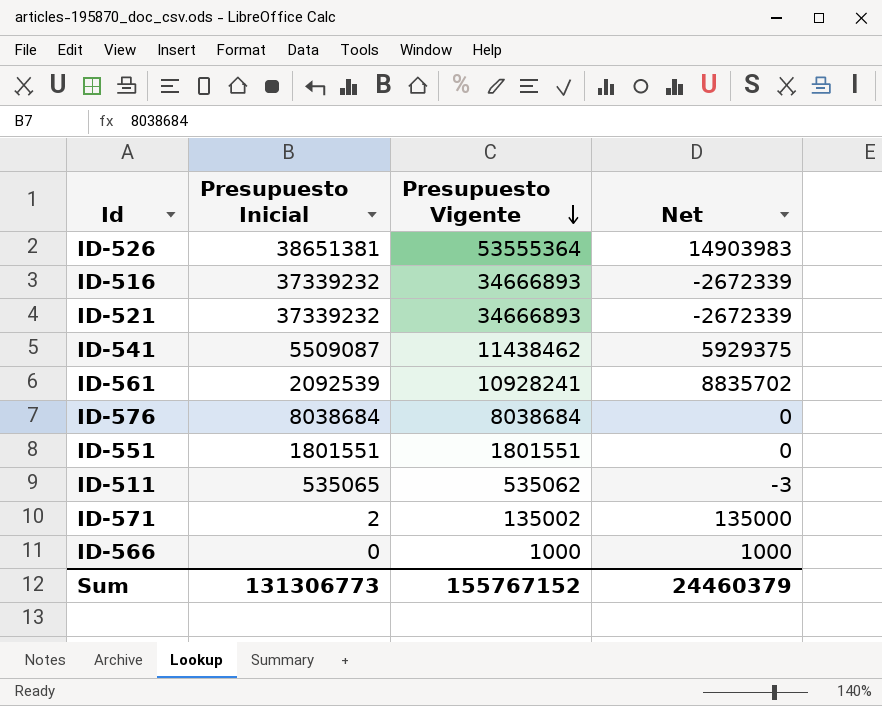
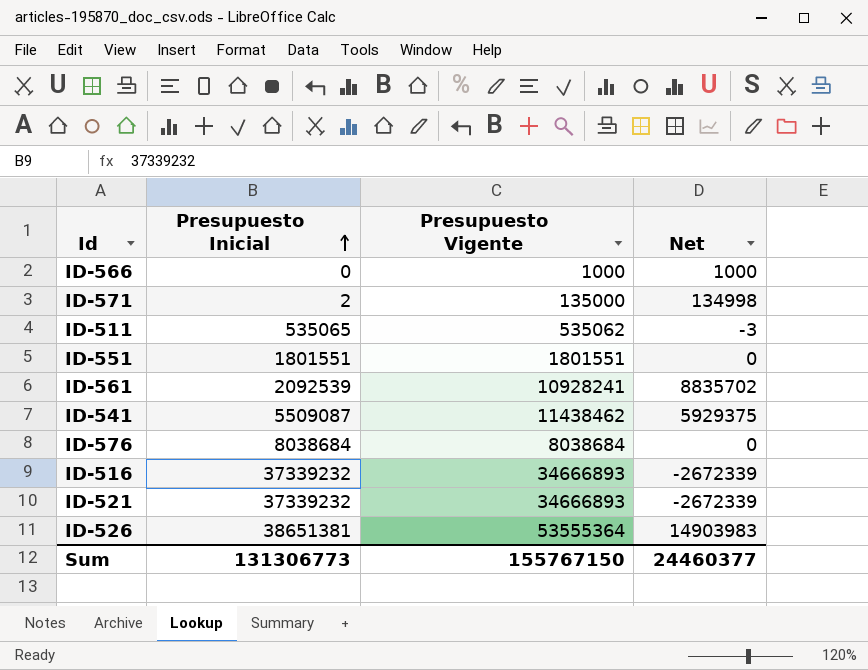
row order: Presupuesto Vigente descending -> Presupuesto Inicial ascending
ID-571 | Presupuesto Vigente: 135002 -> 135000
ID-571 | Net: 135000 -> 134998
Sum | Presupuesto Vigente: 155767152 -> 155767150
Sum | Net: 24460379 -> 24460377

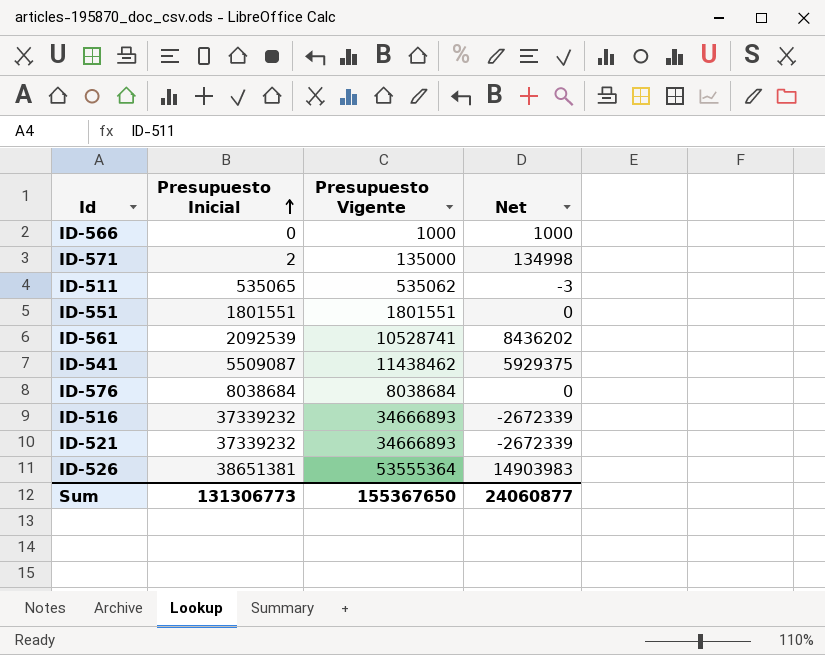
ID-561 | Presupuesto Vigente: 10928241 -> 10528741
ID-561 | Net: 8835702 -> 8436202
Sum | Presupuesto Vigente: 155767150 -> 155367650
Sum | Net: 24460377 -> 24060877

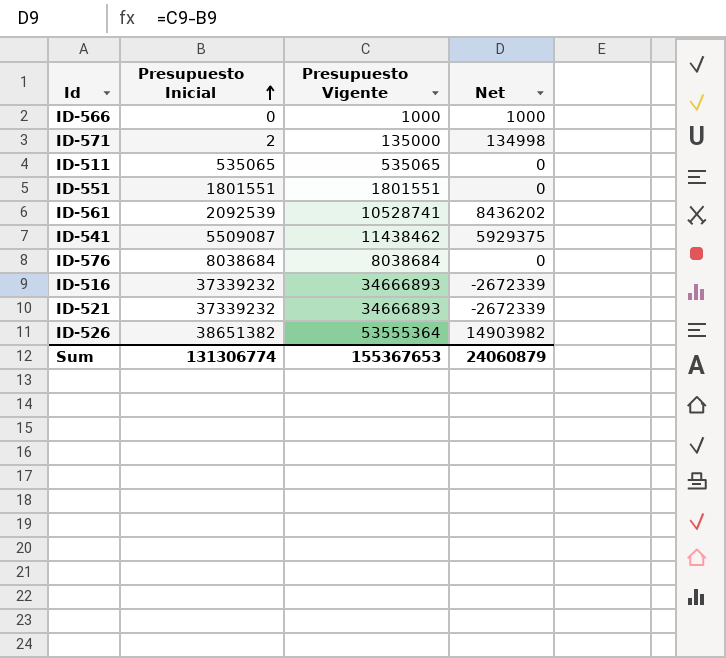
ID-511 | Presupuesto Vigente: 535062 -> 535065
ID-511 | Net: -3 -> 0
ID-526 | Presupuesto Inicial: 38651381 -> 38651382
ID-526 | Net: 14903983 -> 14903982
Sum | Presupuesto Inicial: 131306773 -> 131306774
Sum | Presupuesto Vigente: 155367650 -> 155367653
Sum | Net: 24060877 -> 24060879

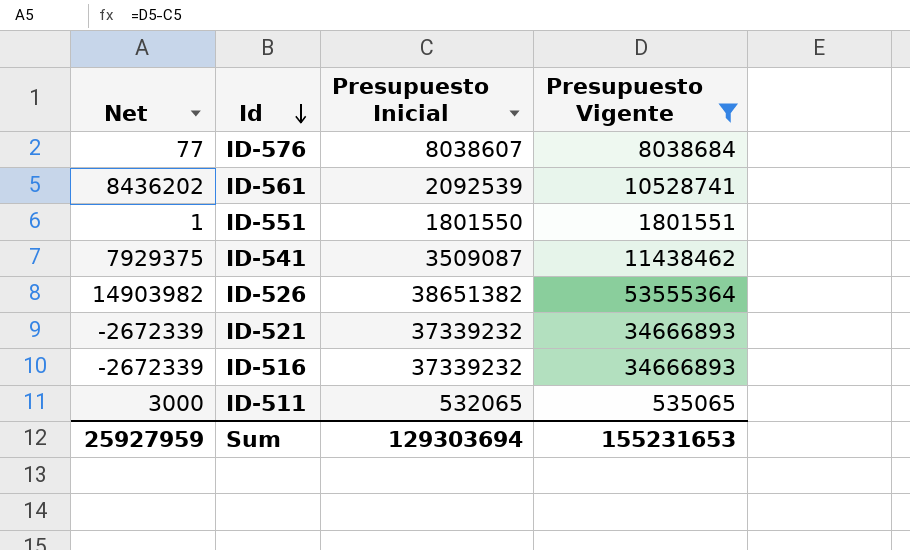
filter: none -> Presupuesto Vigente >= 535065
row order: Presupuesto Inicial ascending -> Id descending
column Net | position: 4 -> 1
ID-576 | Net: 0 -> 77
ID-576 | Presupuesto Inicial: 8038684 -> 8038607
ID-551 | Net: 0 -> 1
ID-551 | Presupuesto Inicial: 1801551 -> 1801550
ID-541 | Net: 5929375 -> 7929375
ID-541 | Presupuesto Inicial: 5509087 -> 3509087
ID-511 | Net: 0 -> 3000
ID-511 | Presupuesto Inicial: 535065 -> 532065
Sum | Net: 24060879 -> 25927959
Sum | Presupuesto Inicial: 131306774 -> 129303694
Sum | Presupuesto Vigente: 155367653 -> 155231653

